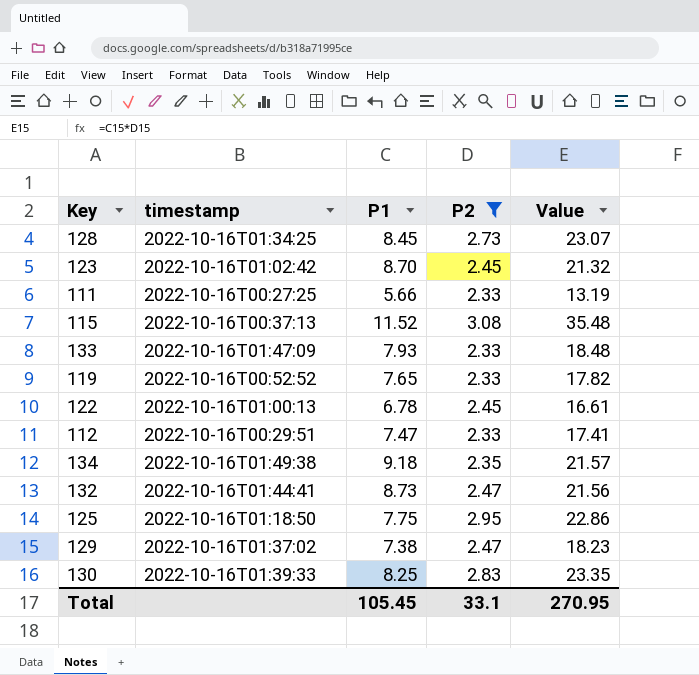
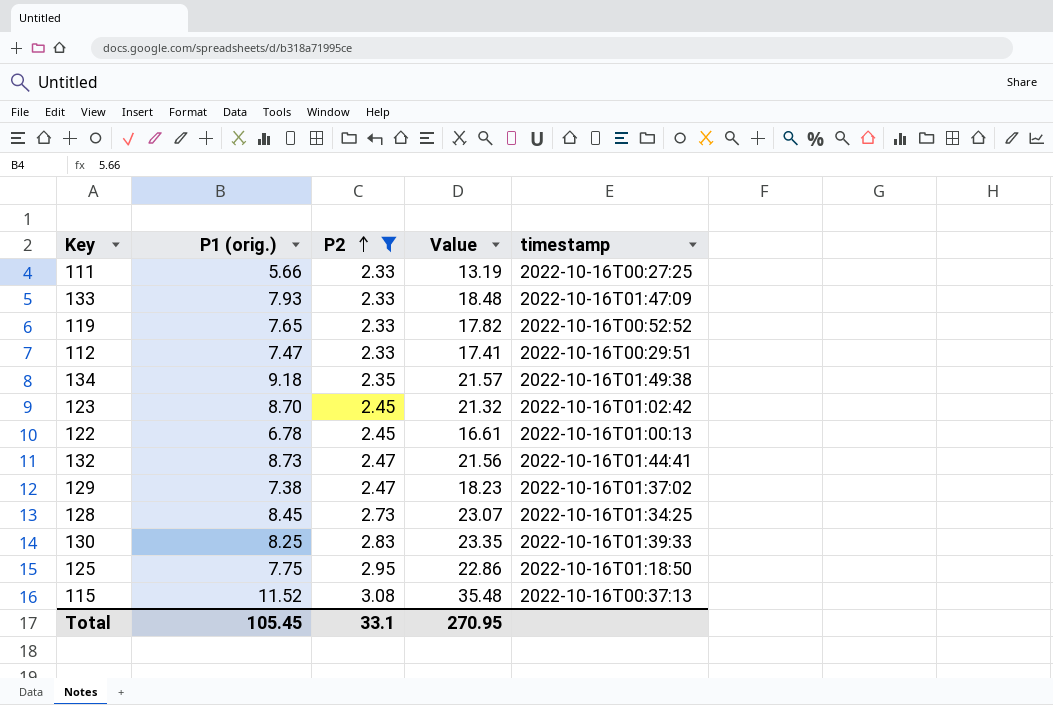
row order: none -> P2 ascending
column name: P1 -> P1 (orig.)
column timestamp | position: 2 -> 5

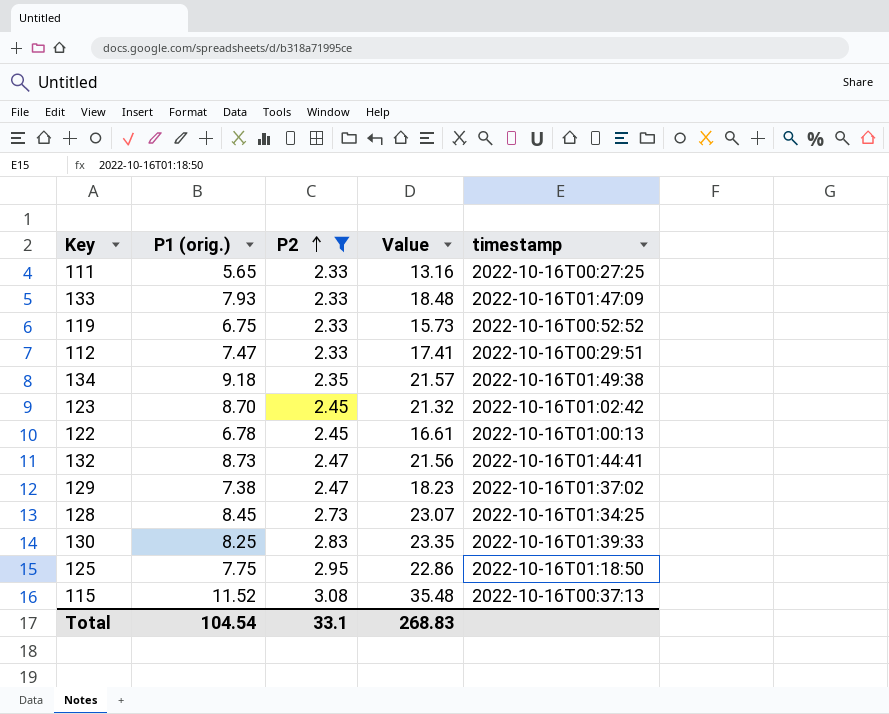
111 | P1 (orig.): 5.66 -> 5.65
111 | Value: 13.19 -> 13.16
119 | P1 (orig.): 7.65 -> 6.75
119 | Value: 17.82 -> 15.73
Total | P1 (orig.): 105.45 -> 104.54
Total | Value: 270.95 -> 268.83

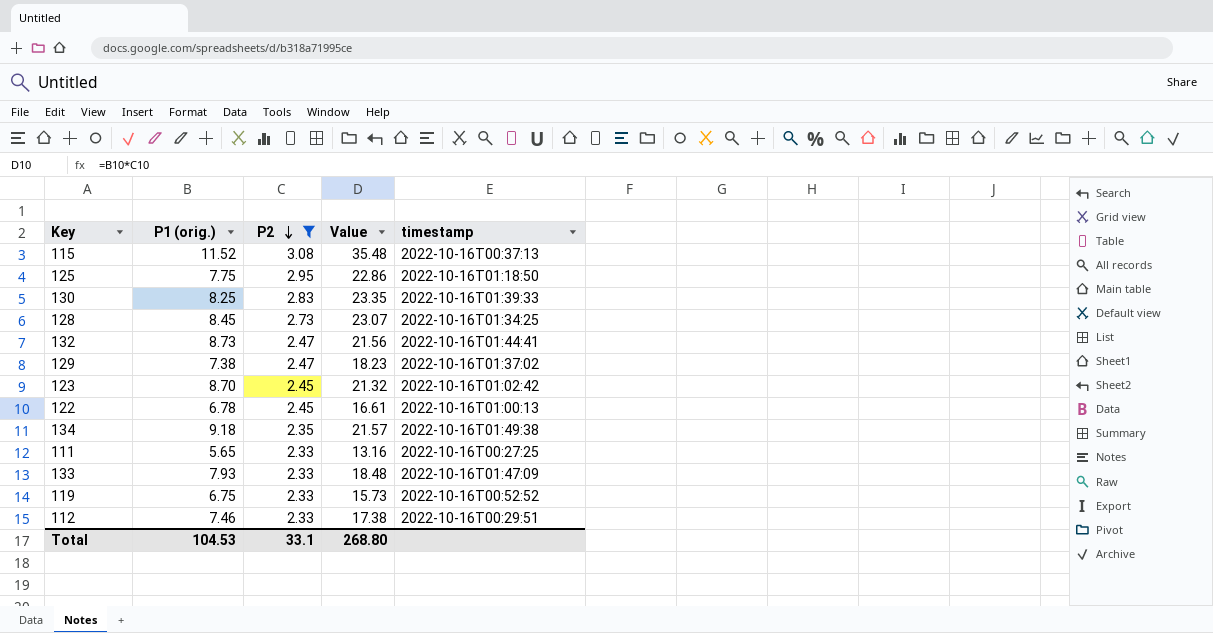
row order: P2 ascending -> P2 descending
112 | P1 (orig.): 7.47 -> 7.46
112 | Value: 17.41 -> 17.38
Total | P1 (orig.): 104.54 -> 104.53
Total | Value: 268.83 -> 268.80

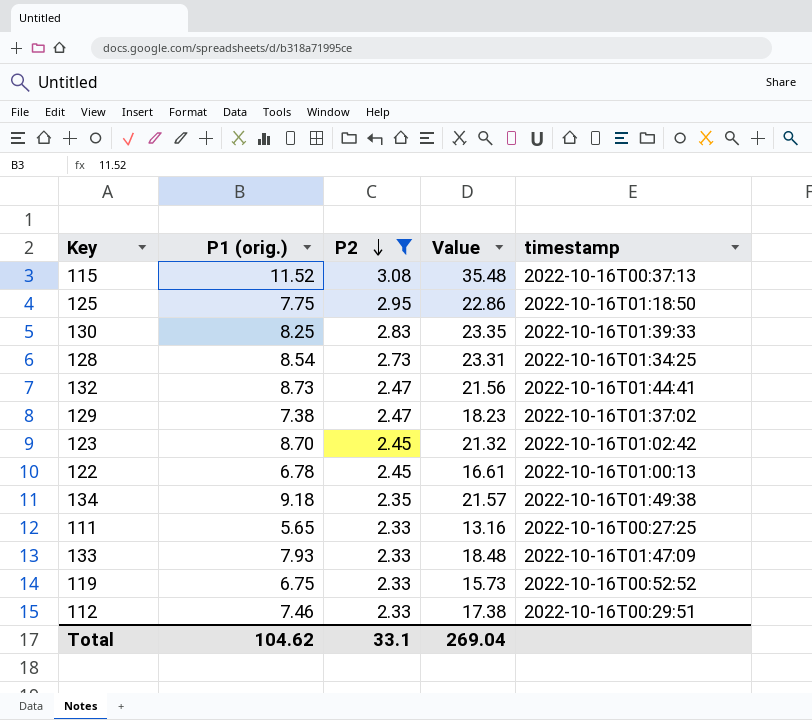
128 | P1 (orig.): 8.45 -> 8.54
128 | Value: 23.07 -> 23.31
Total | P1 (orig.): 104.53 -> 104.62
Total | Value: 268.80 -> 269.04

